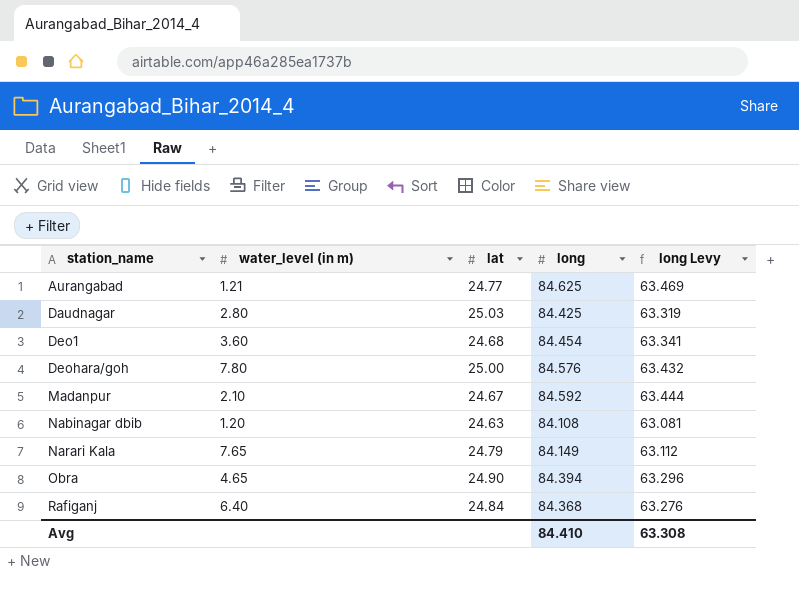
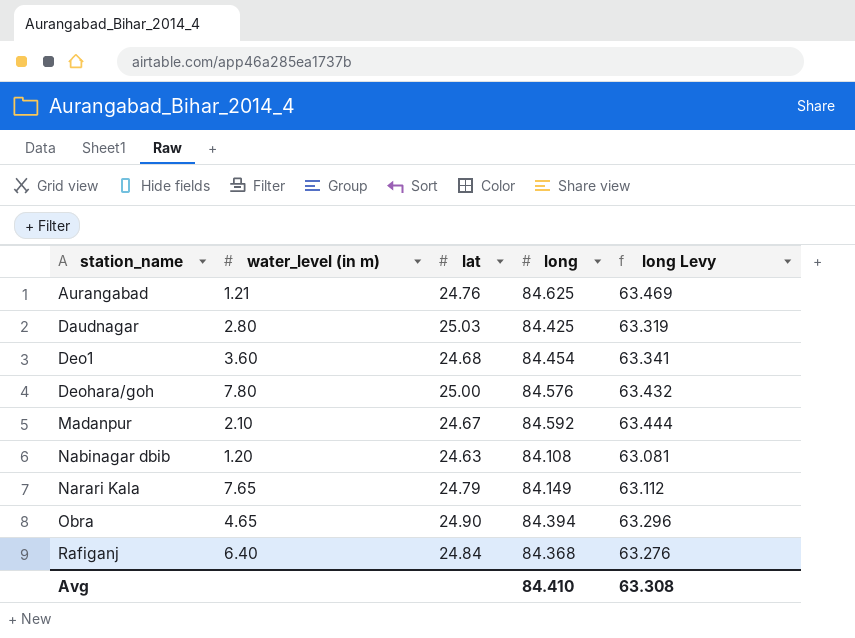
Aurangabad | lat: 24.77 -> 24.76

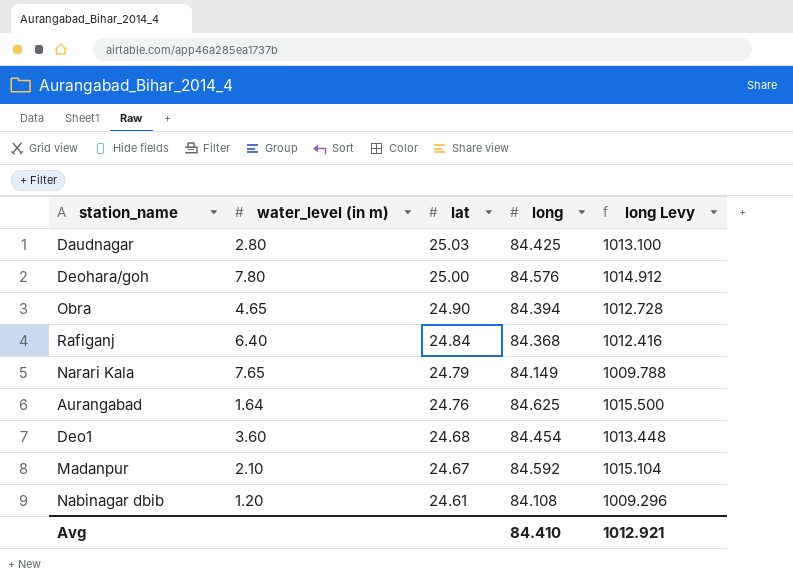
row order: station_name ascending -> lat descending
column long Levy | formula: [long] * 0.75 -> [long] * 12
Aurangabad | water_level (in m): 1.21 -> 1.64
Nabinagar dbib | lat: 24.63 -> 24.61
Avg | long Levy: 63.308 -> 1012.921

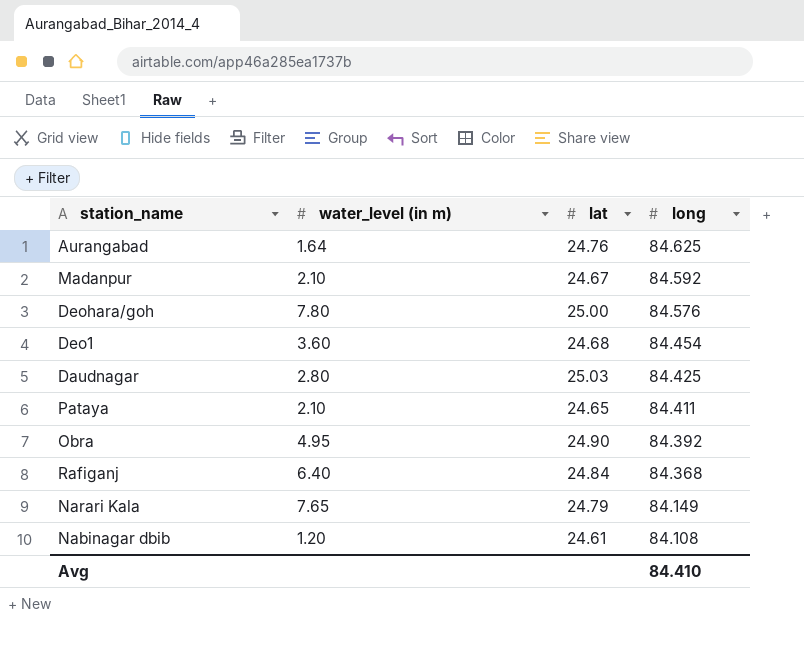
row order: lat descending -> long descending
column long Levy | formula: [long] * 12 -> none
row Pataya: none -> 2.10 | 24.65 | 84.411
Obra | water_level (in m): 4.65 -> 4.95
Obra | long: 84.394 -> 84.392

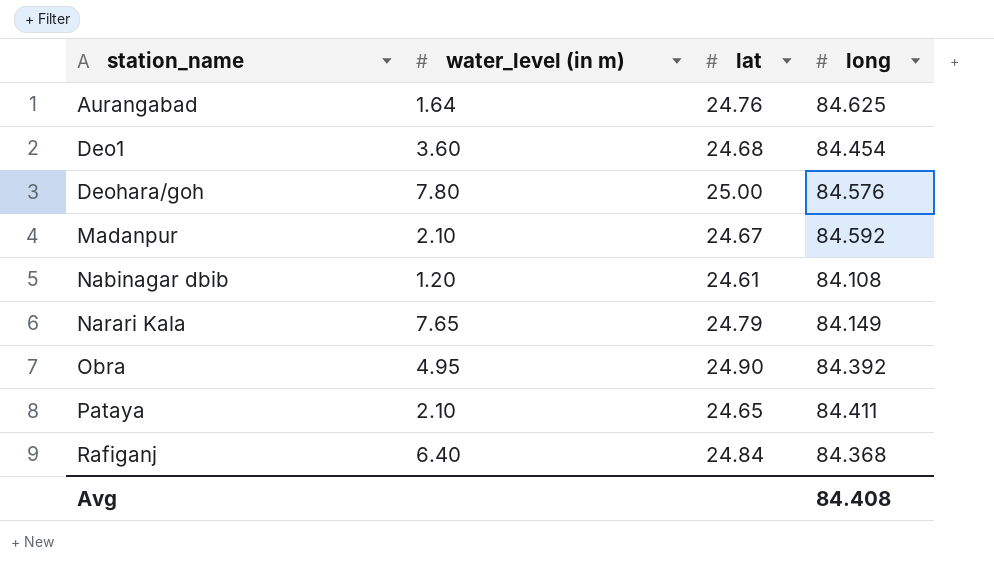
row order: long descending -> station_name ascending
row Daudnagar: 2.80 | 25.03 | 84.425 -> none
Avg | long: 84.410 -> 84.408

